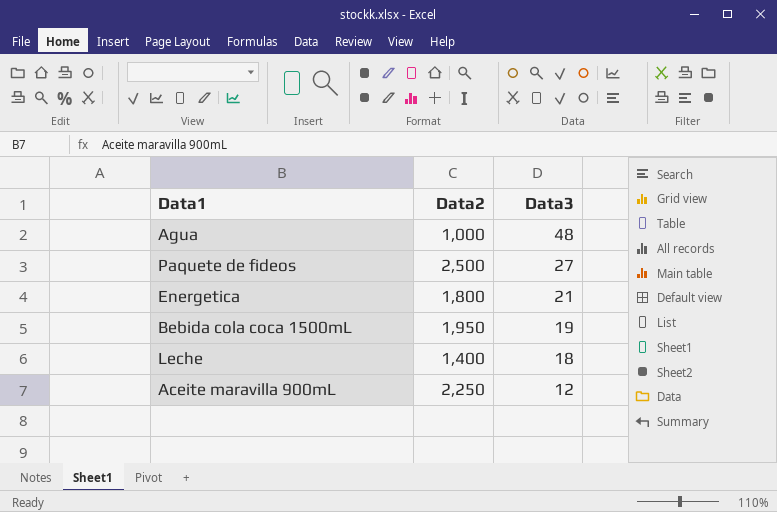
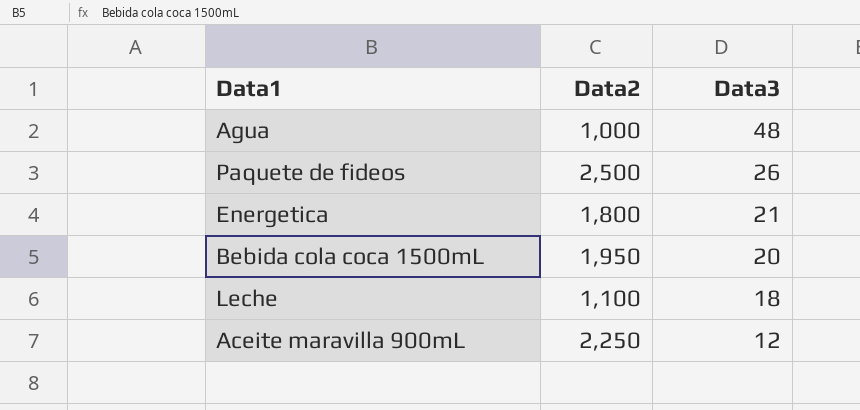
Paquete de fideos | Data3: 27 -> 26
Bebida cola coca 1500mL | Data3: 19 -> 20
Leche | Data2: 1,400 -> 1,100

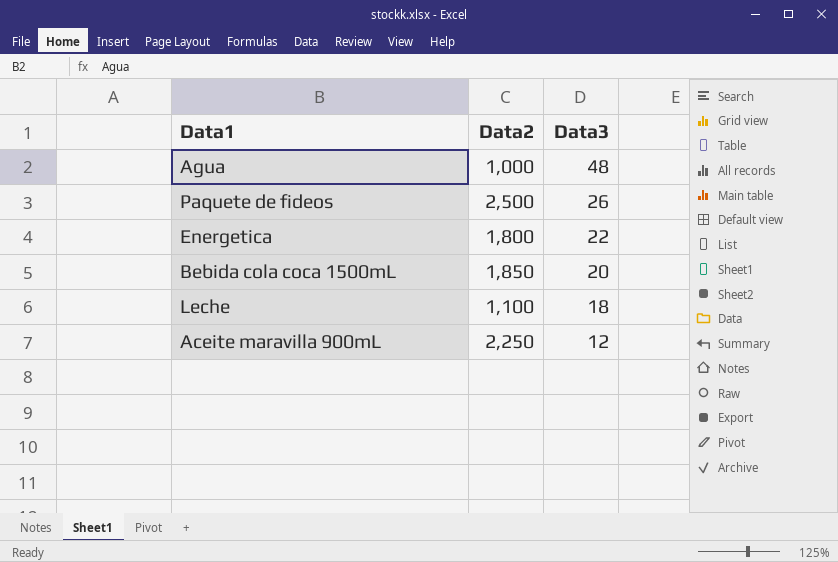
Energetica | Data3: 21 -> 22
Bebida cola coca 1500mL | Data2: 1,950 -> 1,850

